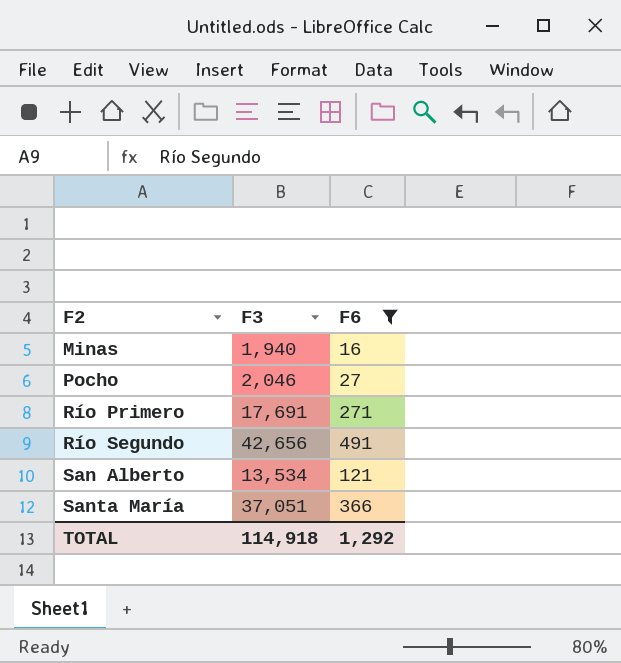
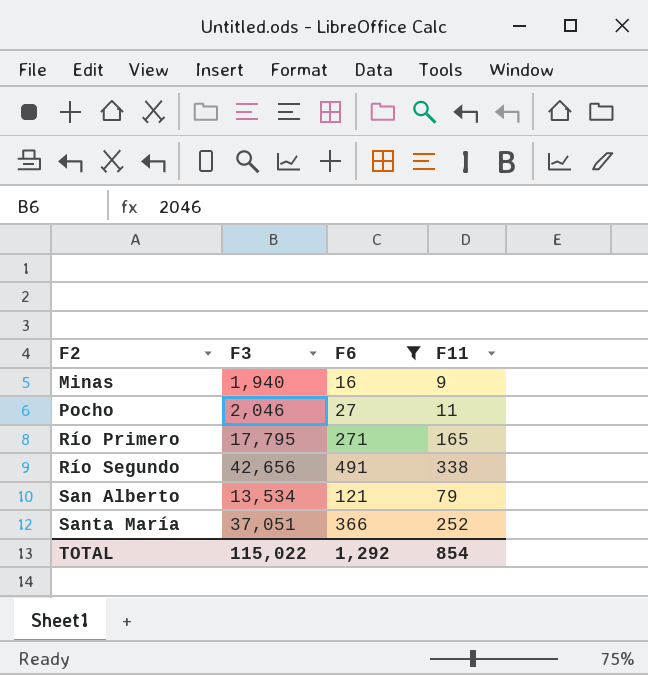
column F11 | position: none -> 4
Río Primero | F3: 17,691 -> 17,795
TOTAL | F3: 114,918 -> 115,022

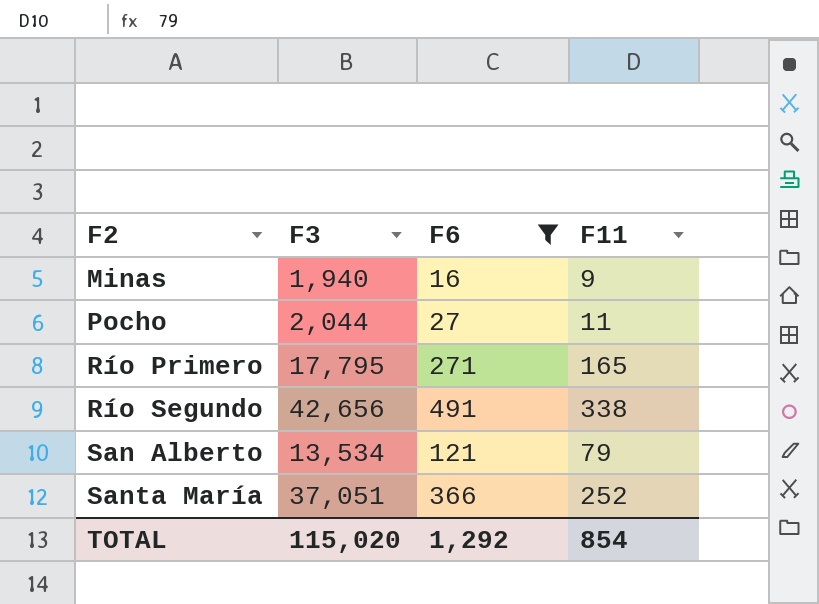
Pocho | F3: 2,046 -> 2,044
TOTAL | F3: 115,022 -> 115,020

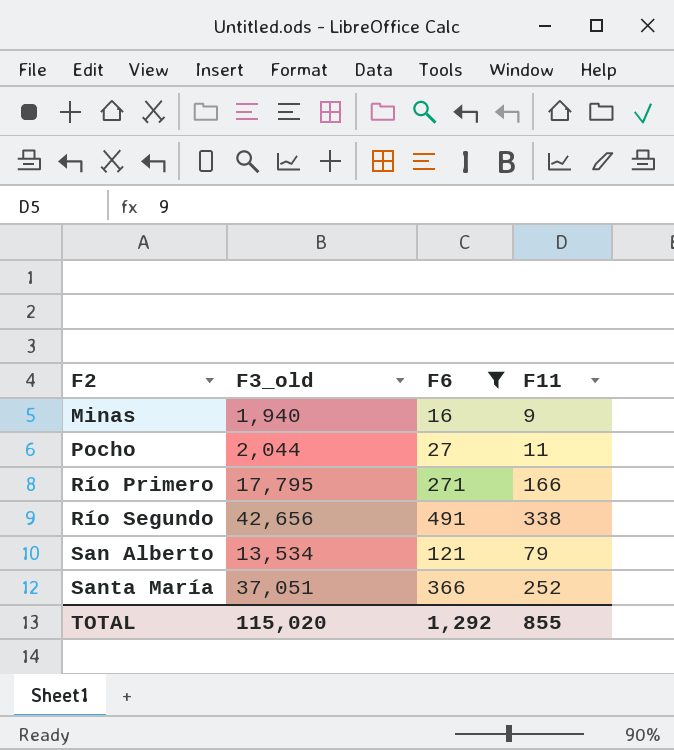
column name: F3 -> F3_old
Río Primero | F11: 165 -> 166
TOTAL | F11: 854 -> 855

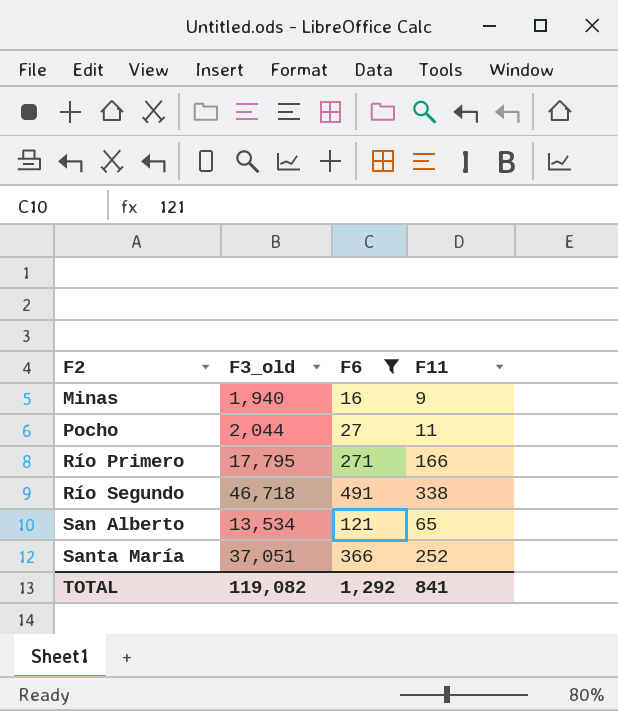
Río Segundo | F3_old: 42,656 -> 46,718
San Alberto | F11: 79 -> 65
TOTAL | F3_old: 115,020 -> 119,082
TOTAL | F11: 855 -> 841

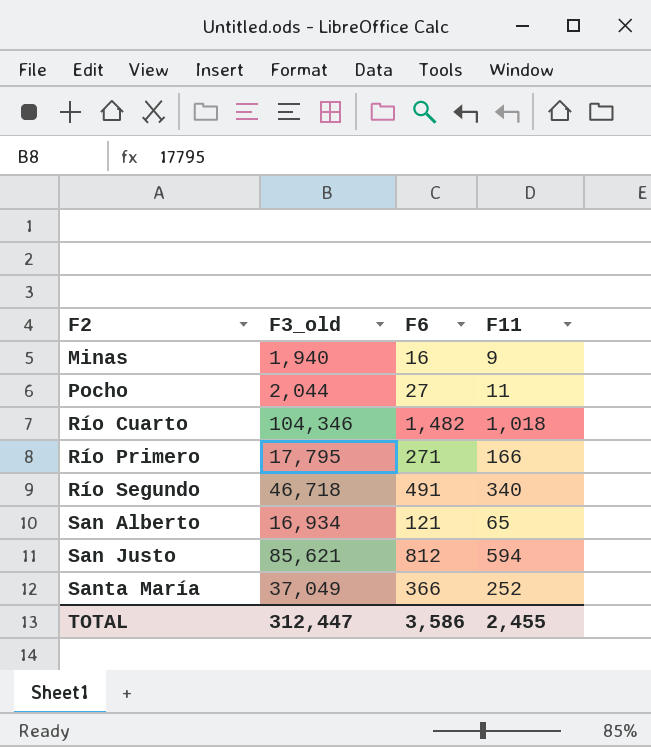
filter: F6 <= 491 -> none
Río Segundo | F11: 338 -> 340
San Alberto | F3_old: 13,534 -> 16,934
Santa María | F3_old: 37,051 -> 37,049
TOTAL | F3_old: 119,082 -> 312,447
TOTAL | F6: 1,292 -> 3,586
TOTAL | F11: 841 -> 2,455

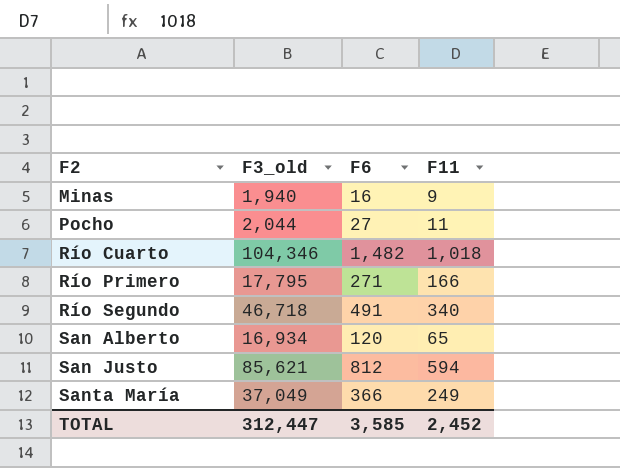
San Alberto | F6: 121 -> 120
Santa María | F11: 252 -> 249
TOTAL | F6: 3,586 -> 3,585
TOTAL | F11: 2,455 -> 2,452

